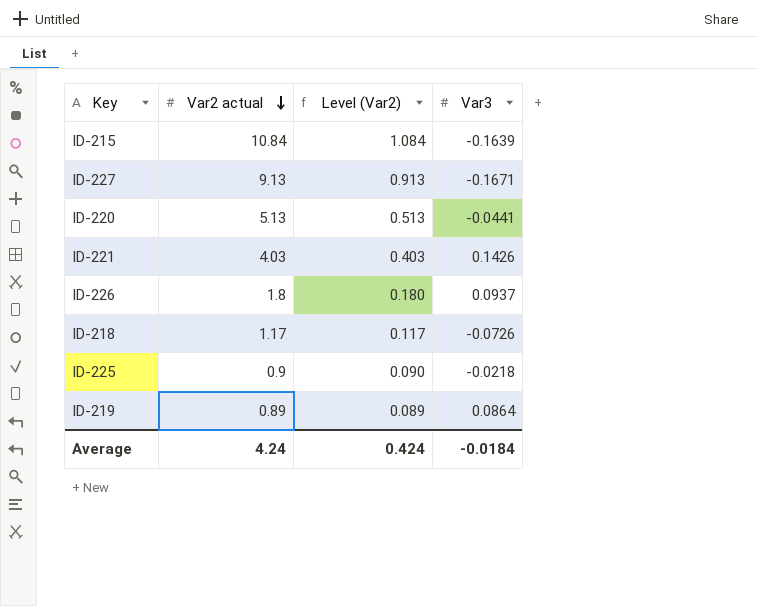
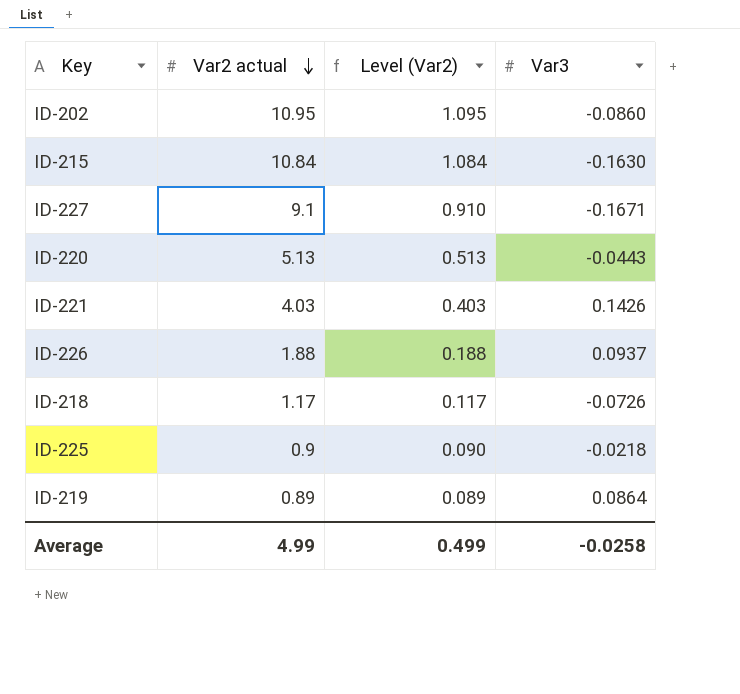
row ID-202: none -> 10.95 | 1.095 | -0.0860
ID-215 | Var3: -0.1639 -> -0.1630
ID-227 | Var2 actual: 9.13 -> 9.1
ID-227 | Level (Var2): 0.913 -> 0.910
ID-220 | Var3: -0.0441 -> -0.0443
ID-226 | Var2 actual: 1.8 -> 1.88
ID-226 | Level (Var2): 0.180 -> 0.188
Average | Var2 actual: 4.24 -> 4.99
Average | Level (Var2): 0.424 -> 0.499
Average | Var3: -0.0184 -> -0.0258

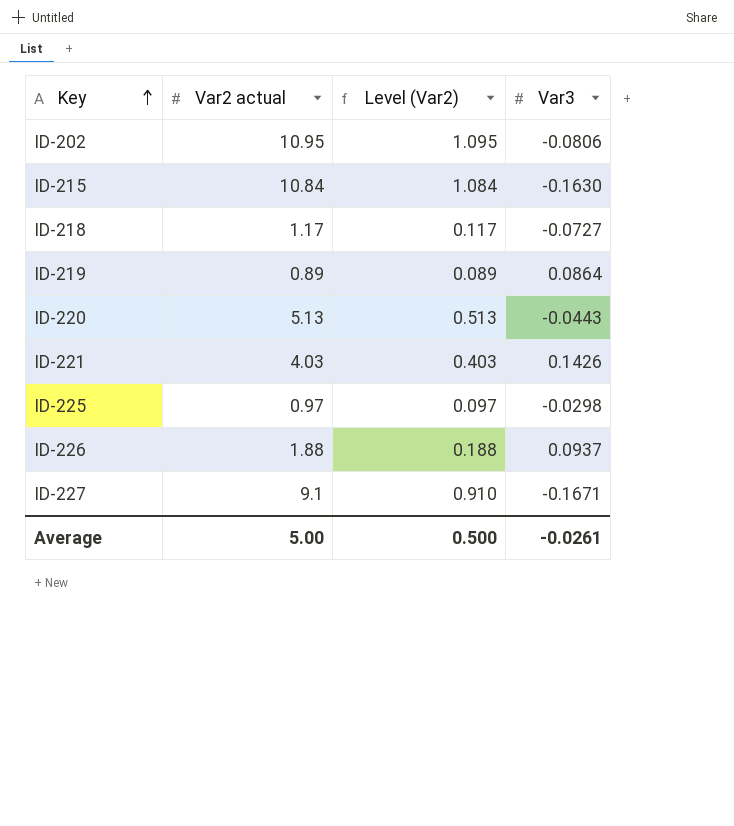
row order: Var2 actual descending -> Key ascending
ID-202 | Var3: -0.0860 -> -0.0806
ID-218 | Var3: -0.0726 -> -0.0727
ID-225 | Var2 actual: 0.9 -> 0.97
ID-225 | Level (Var2): 0.090 -> 0.097
ID-225 | Var3: -0.0218 -> -0.0298
Average | Var2 actual: 4.99 -> 5.00
Average | Level (Var2): 0.499 -> 0.500
Average | Var3: -0.0258 -> -0.0261

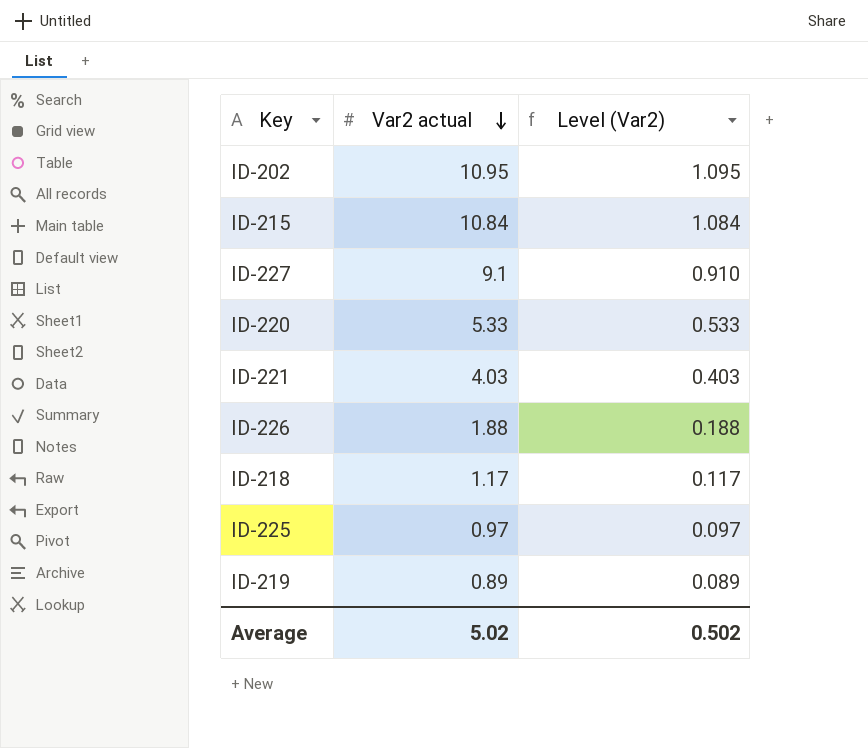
row order: Key ascending -> Var2 actual descending
column Var3 | position: 4 -> none
ID-220 | Var2 actual: 5.13 -> 5.33
ID-220 | Level (Var2): 0.513 -> 0.533
Average | Var2 actual: 5.00 -> 5.02
Average | Level (Var2): 0.500 -> 0.502

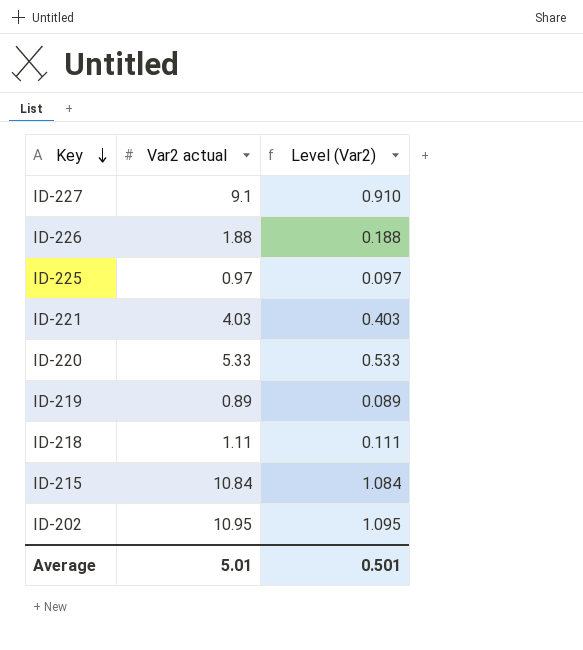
row order: Var2 actual descending -> Key descending
ID-218 | Var2 actual: 1.17 -> 1.11
ID-218 | Level (Var2): 0.117 -> 0.111
Average | Var2 actual: 5.02 -> 5.01
Average | Level (Var2): 0.502 -> 0.501

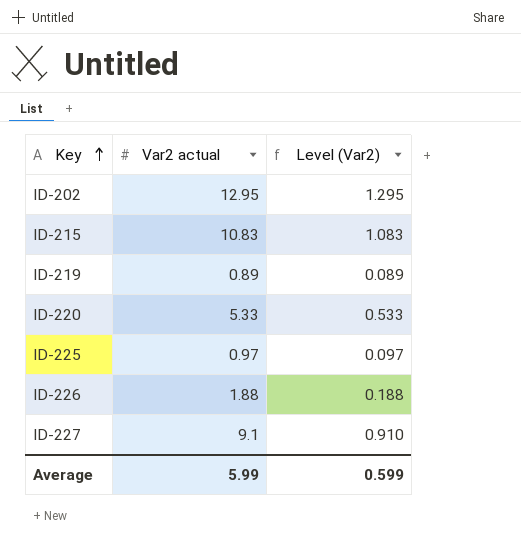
row order: Key descending -> Key ascending
row ID-221: 4.03 | 0.403 -> none
row ID-218: 1.11 | 0.111 -> none
ID-202 | Var2 actual: 10.95 -> 12.95
ID-202 | Level (Var2): 1.095 -> 1.295
ID-215 | Var2 actual: 10.84 -> 10.83
ID-215 | Level (Var2): 1.084 -> 1.083
Average | Var2 actual: 5.01 -> 5.99
Average | Level (Var2): 0.501 -> 0.599

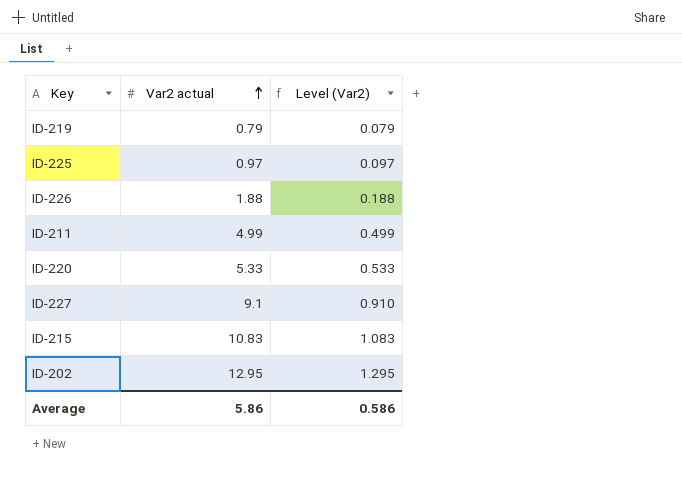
row order: Key ascending -> Var2 actual ascending
ID-219 | Var2 actual: 0.89 -> 0.79
ID-219 | Level (Var2): 0.089 -> 0.079
row ID-211: none -> 4.99 | 0.499
Average | Var2 actual: 5.99 -> 5.86
Average | Level (Var2): 0.599 -> 0.586

